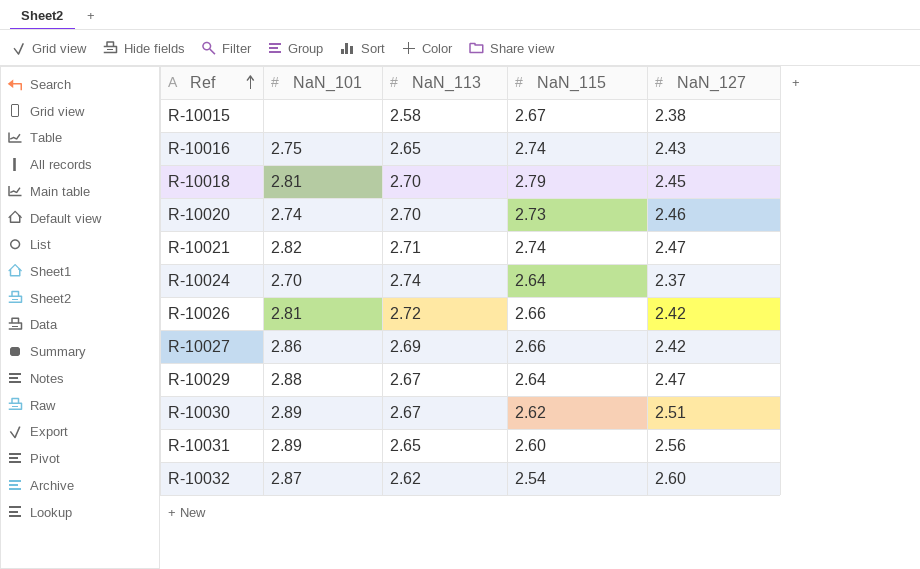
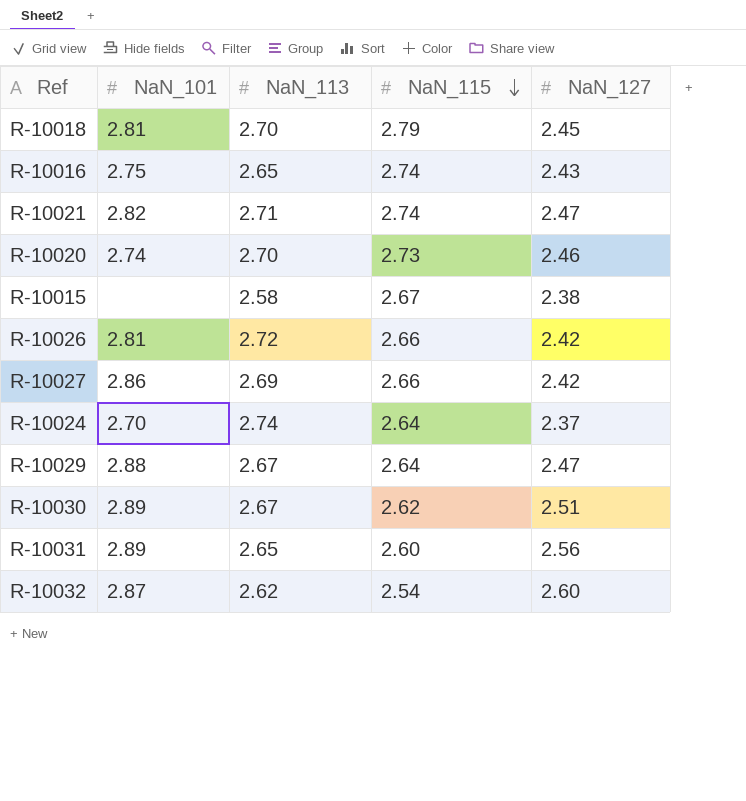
row order: Ref ascending -> NaN_115 descending

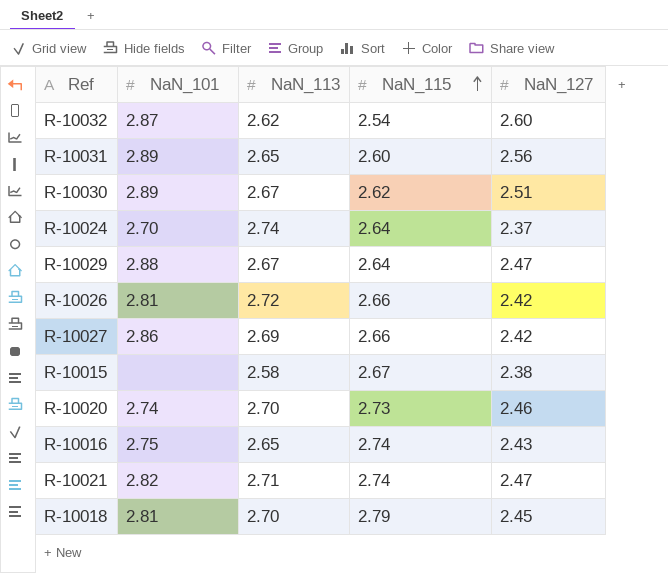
row order: NaN_115 descending -> NaN_115 ascending

